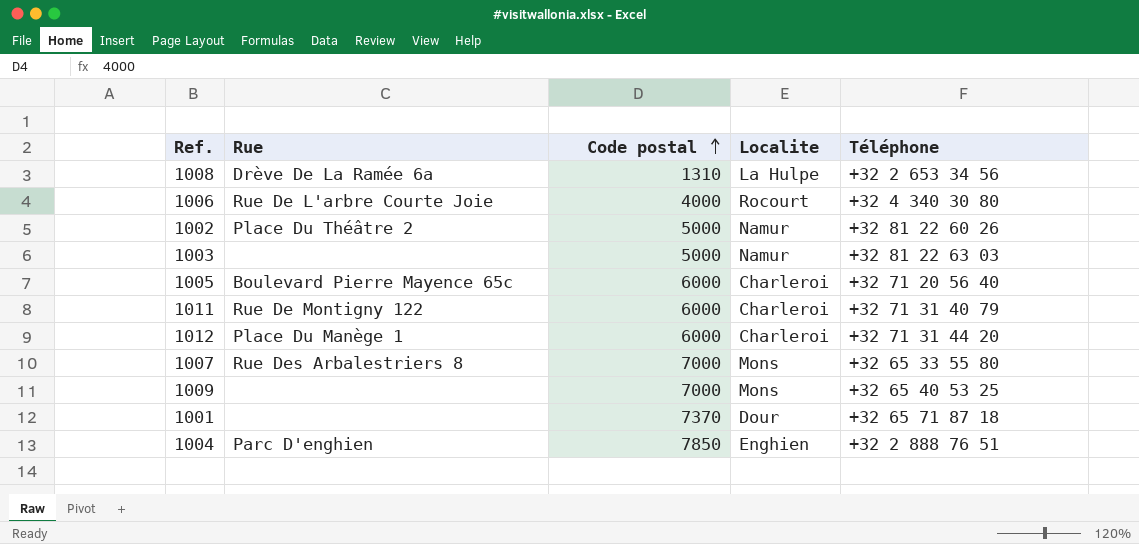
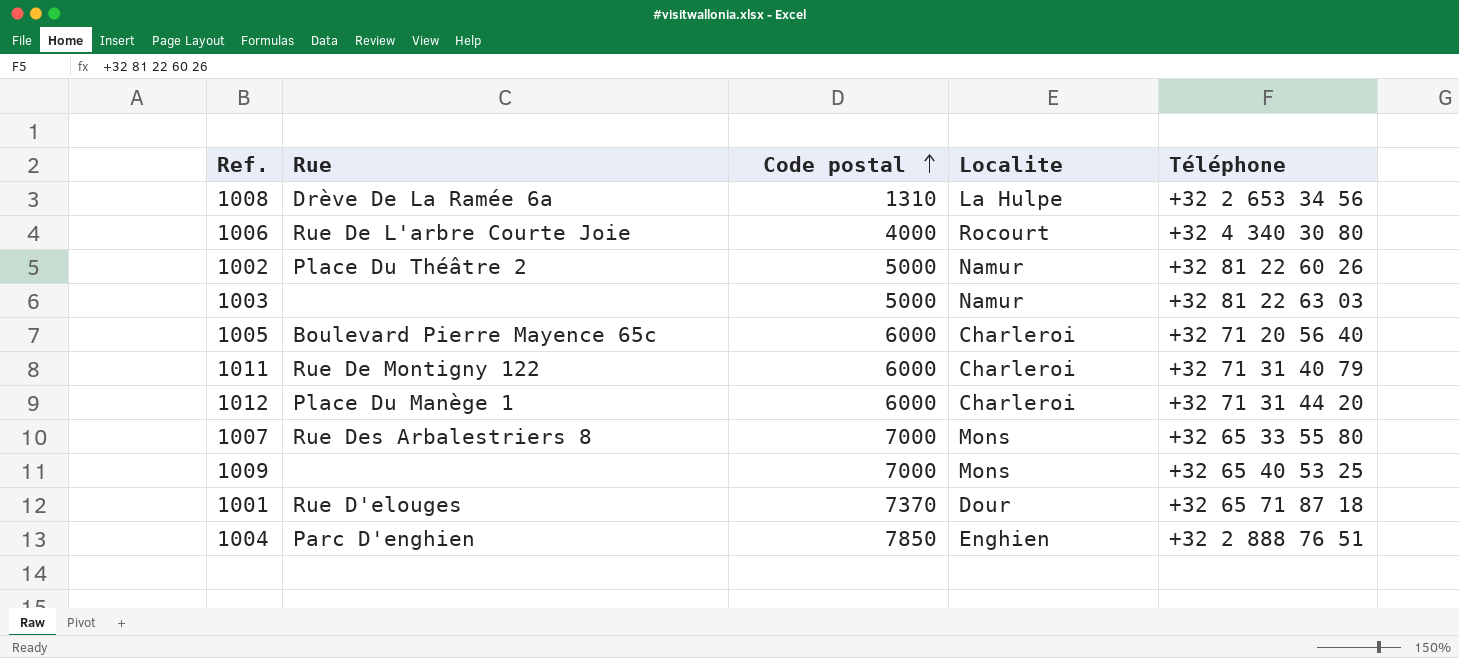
1001 | Rue: none -> Rue D'elouges

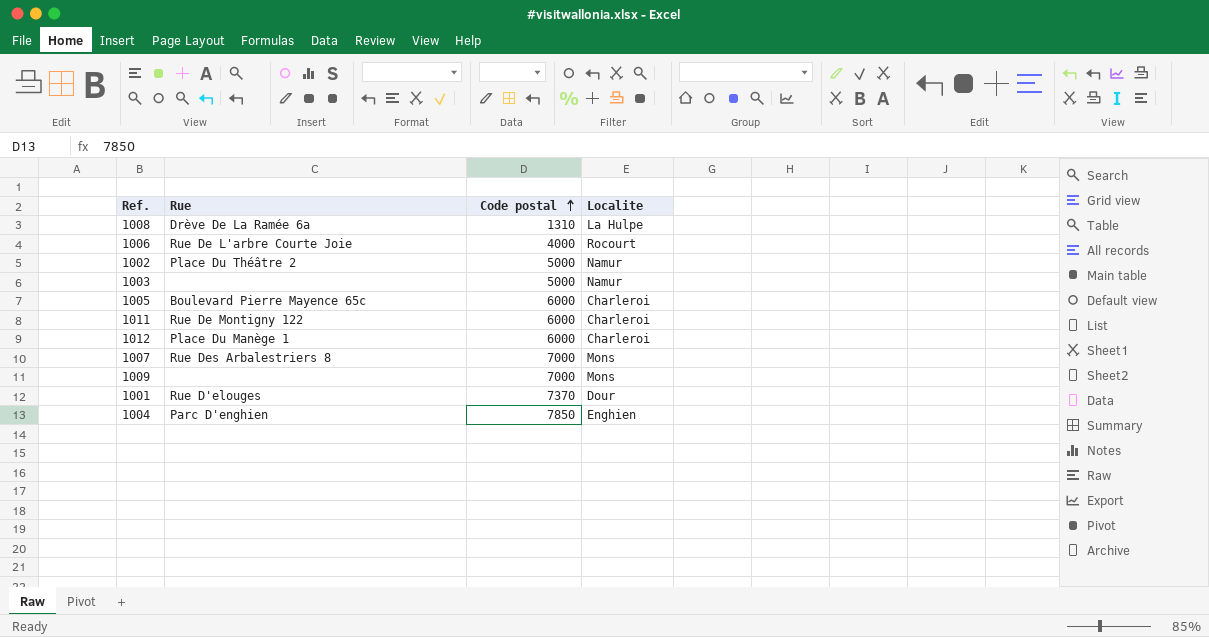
column Téléphone | position: 5 -> none

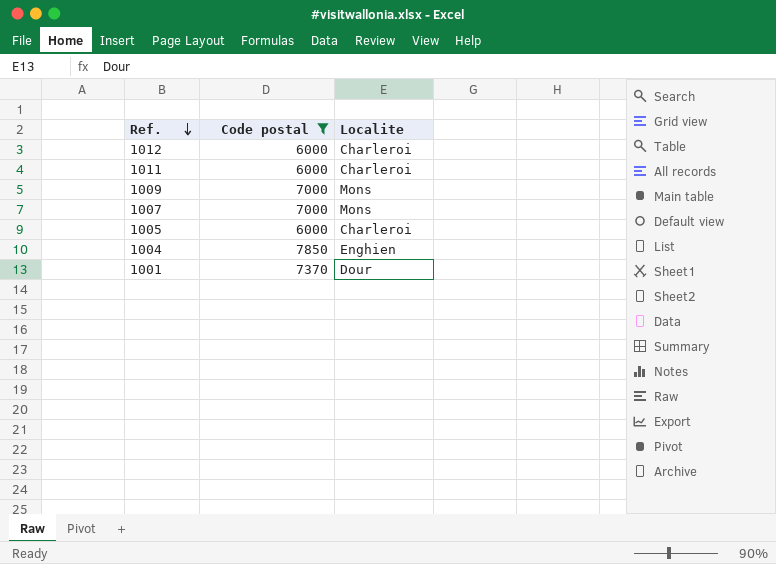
filter: none -> Code postal >= 6000
row order: Code postal ascending -> Ref. descending
column Rue | position: 2 -> none

